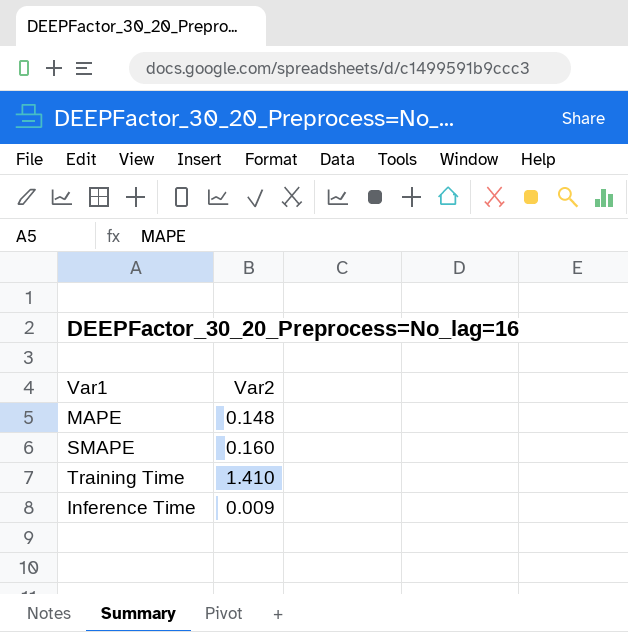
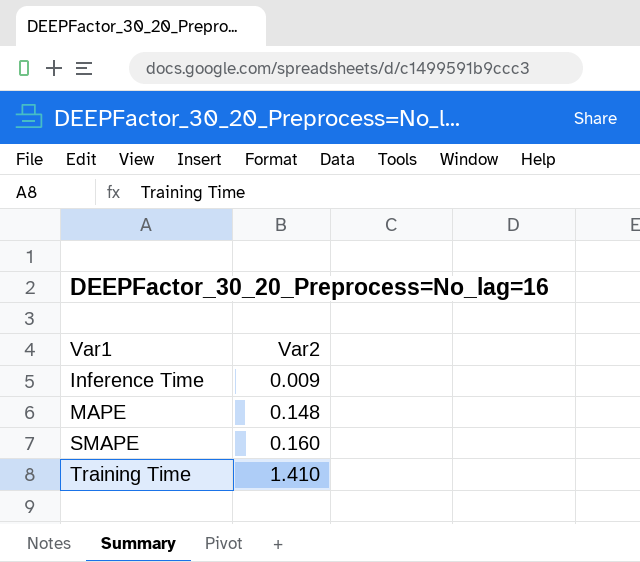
row order: none -> Var1 ascending

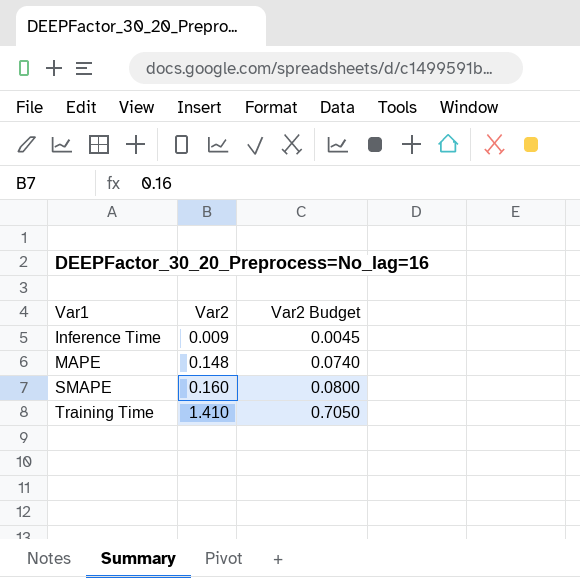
column Var2 Budget | formula: none -> [Var2] * 0.5

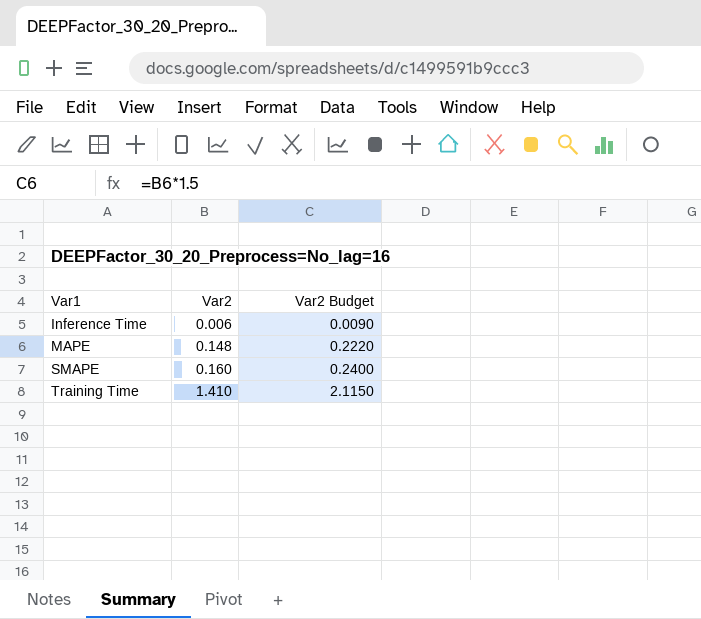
column Var2 Budget | formula: [Var2] * 0.5 -> [Var2] * 1.5
Inference Time | Var2: 0.009 -> 0.006

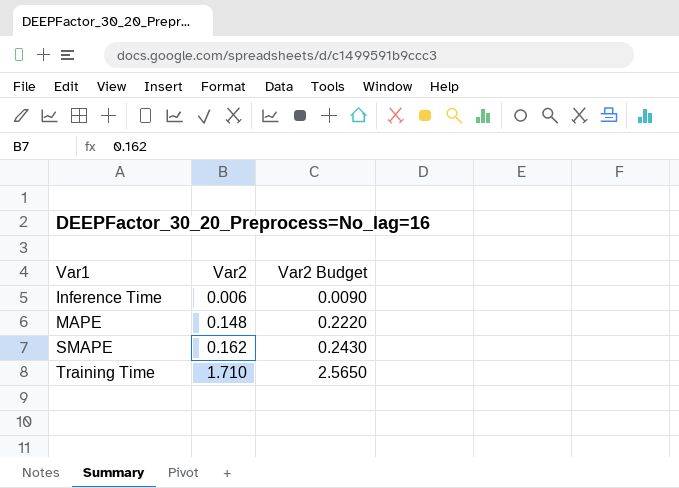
SMAPE | Var2: 0.160 -> 0.162
SMAPE | Var2 Budget: 0.2400 -> 0.2430
Training Time | Var2: 1.410 -> 1.710
Training Time | Var2 Budget: 2.1150 -> 2.5650

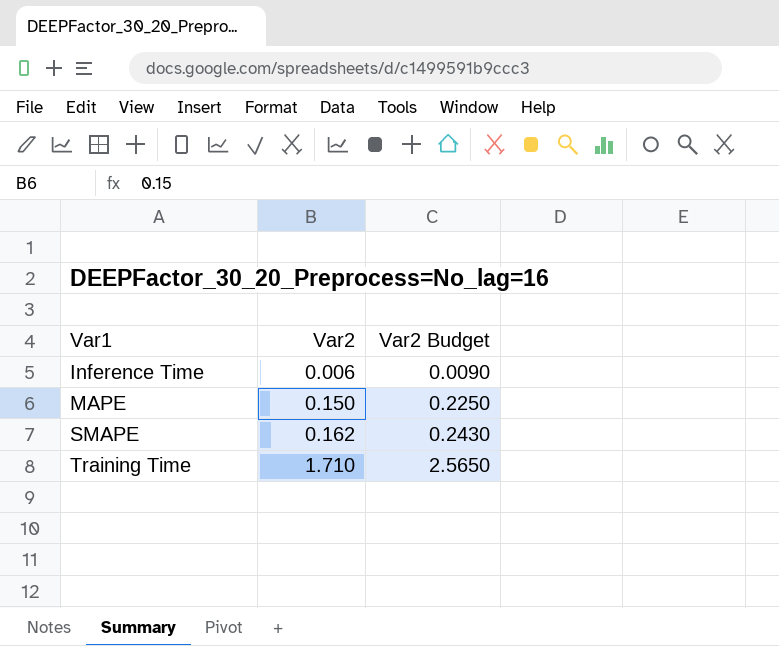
MAPE | Var2: 0.148 -> 0.150
MAPE | Var2 Budget: 0.2220 -> 0.2250

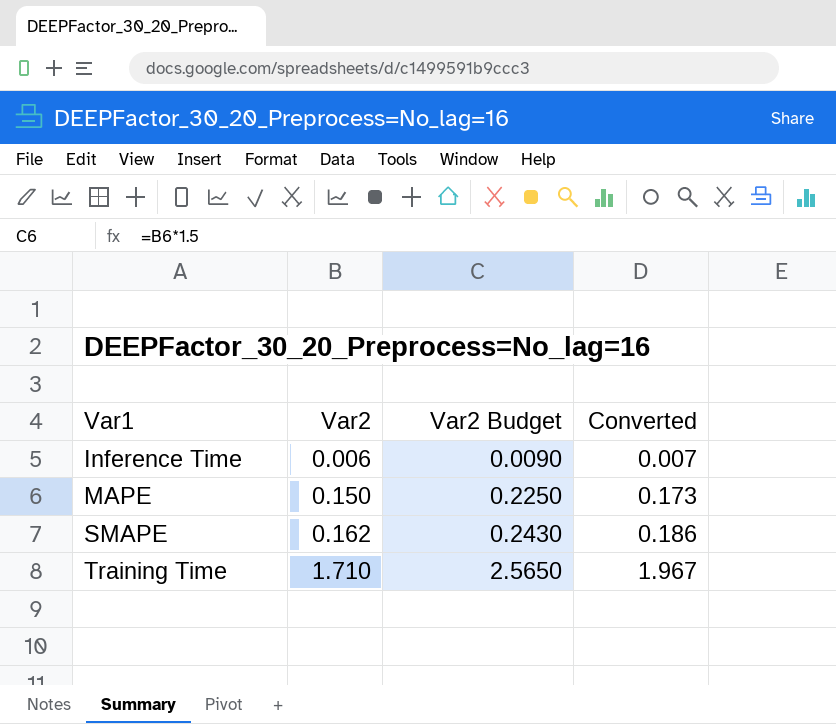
column Converted | formula: none -> [Var2] * 1.15

